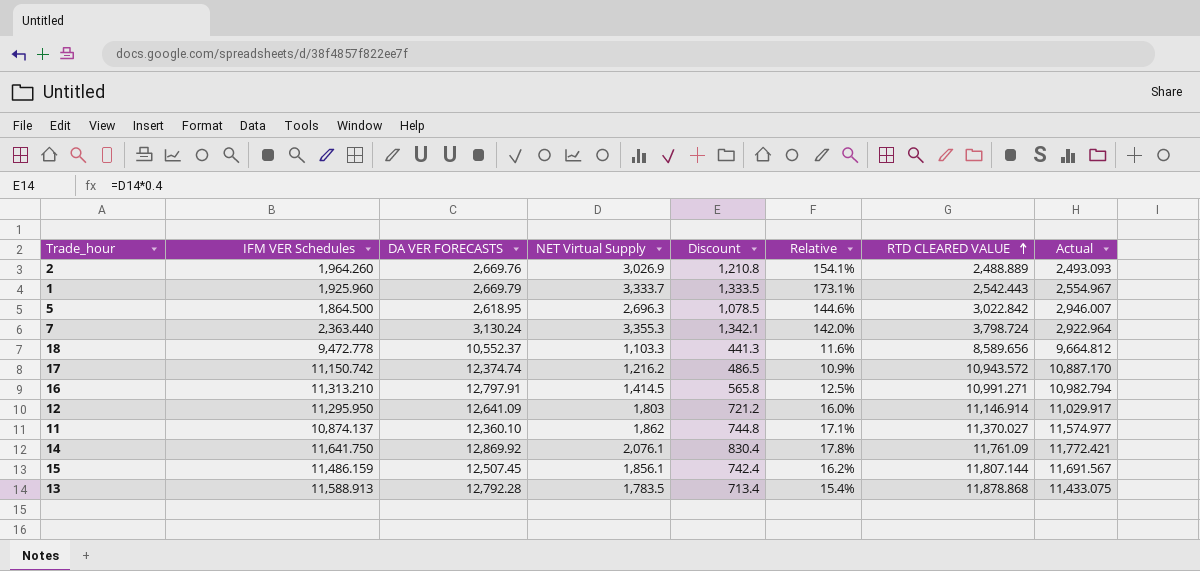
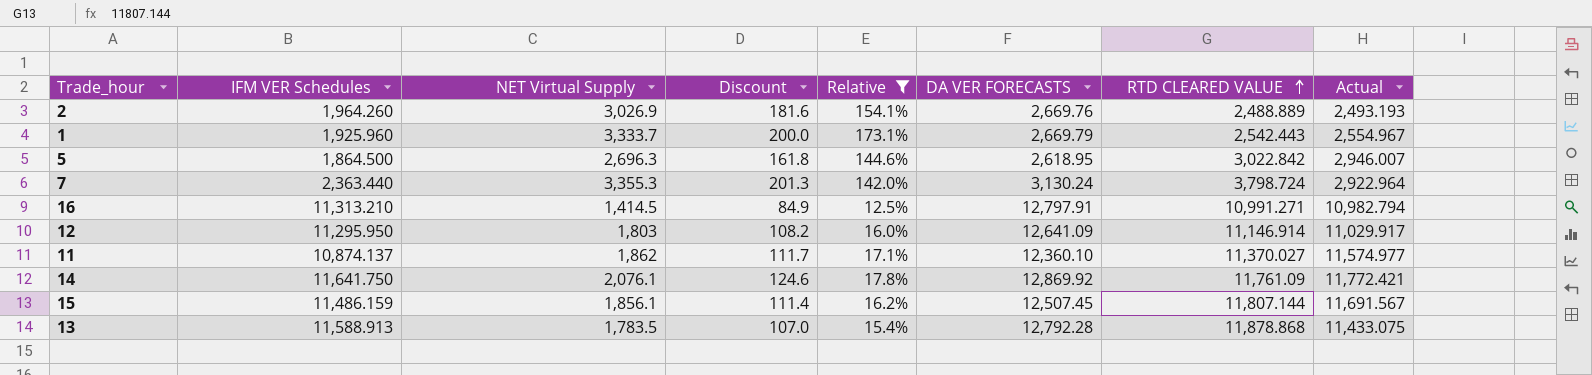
filter: none -> Relative >= 12.5%
column Discount | formula: [NET Virtual Supply] * 0.4 -> [NET Virtual Supply] * 0.06
column DA VER FORECASTS | position: 3 -> 6
2 | Actual: 2,493.093 -> 2,493.193

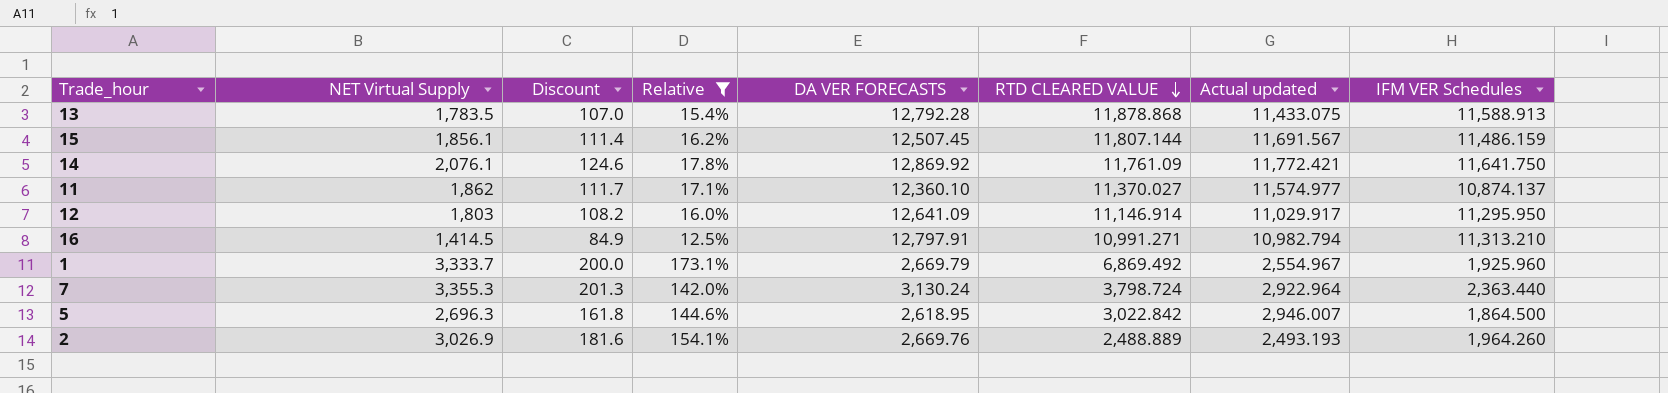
row order: RTD CLEARED VALUE ascending -> RTD CLEARED VALUE descending
column name: Actual -> Actual updated
column IFM VER Schedules | position: 2 -> 8
1 | RTD CLEARED VALUE: 2,542.443 -> 6,869.492

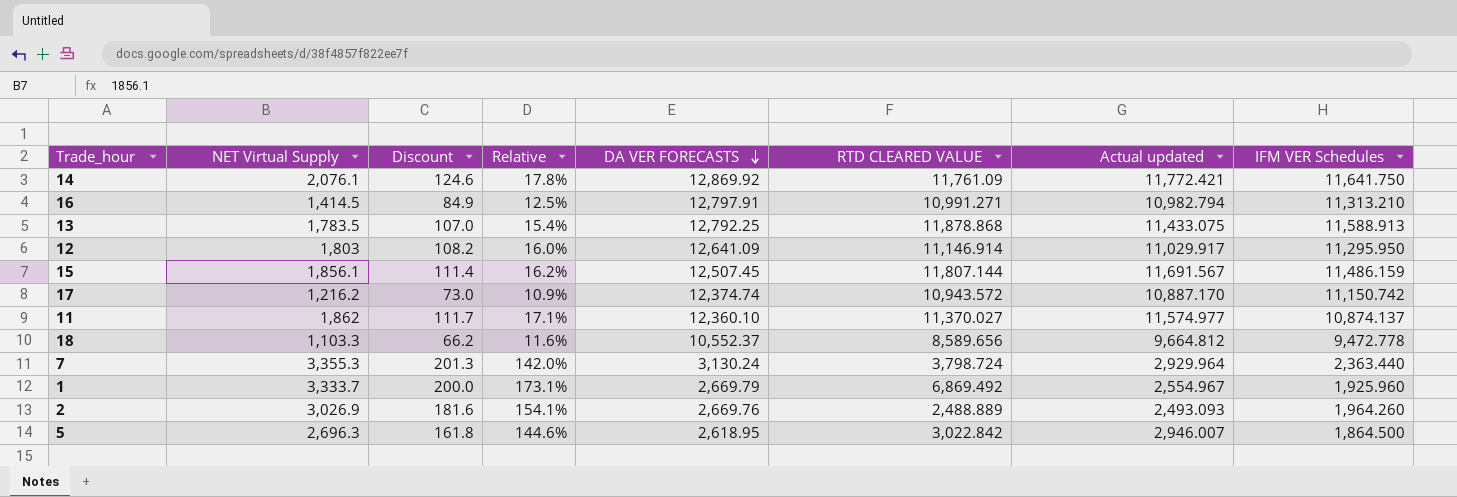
filter: Relative >= 12.5% -> none
row order: RTD CLEARED VALUE descending -> DA VER FORECASTS descending
13 | DA VER FORECASTS: 12,792.28 -> 12,792.25
7 | Actual updated: 2,922.964 -> 2,929.964
2 | Actual updated: 2,493.193 -> 2,493.093

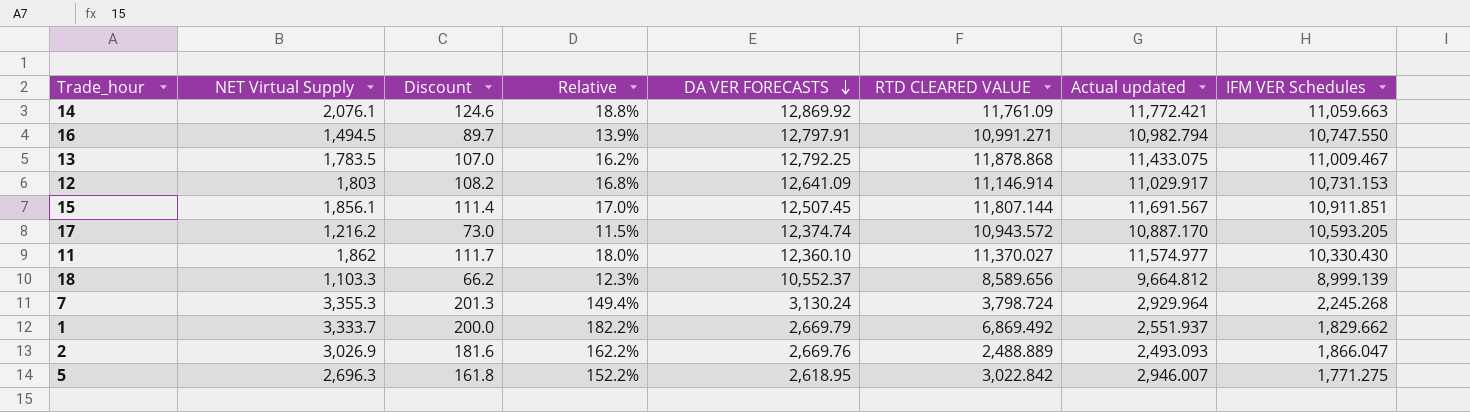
14 | Relative: 17.8% -> 18.8%
14 | IFM VER Schedules: 11,641.750 -> 11,059.663
16 | NET Virtual Supply: 1,414.5 -> 1,494.5
16 | Discount: 84.9 -> 89.7
16 | Relative: 12.5% -> 13.9%
16 | IFM VER Schedules: 11,313.210 -> 10,747.550
13 | Relative: 15.4% -> 16.2%
13 | IFM VER Schedules: 11,588.913 -> 11,009.467
12 | Relative: 16.0% -> 16.8%
12 | IFM VER Schedules: 11,295.950 -> 10,731.153
15 | Relative: 16.2% -> 17.0%
15 | IFM VER Schedules: 11,486.159 -> 10,911.851
17 | Relative: 10.9% -> 11.5%
17 | IFM VER Schedules: 11,150.742 -> 10,593.205
11 | Relative: 17.1% -> 18.0%
11 | IFM VER Schedules: 10,874.137 -> 10,330.430
18 | Relative: 11.6% -> 12.3%
18 | IFM VER Schedules: 9,472.778 -> 8,999.139
7 | Relative: 142.0% -> 149.4%
7 | IFM VER Schedules: 2,363.440 -> 2,245.268
1 | Relative: 173.1% -> 182.2%
1 | Actual updated: 2,554.967 -> 2,551.937
1 | IFM VER Schedules: 1,925.960 -> 1,829.662
2 | Relative: 154.1% -> 162.2%
2 | IFM VER Schedules: 1,964.260 -> 1,866.047
5 | Relative: 144.6% -> 152.2%
5 | IFM VER Schedules: 1,864.500 -> 1,771.275

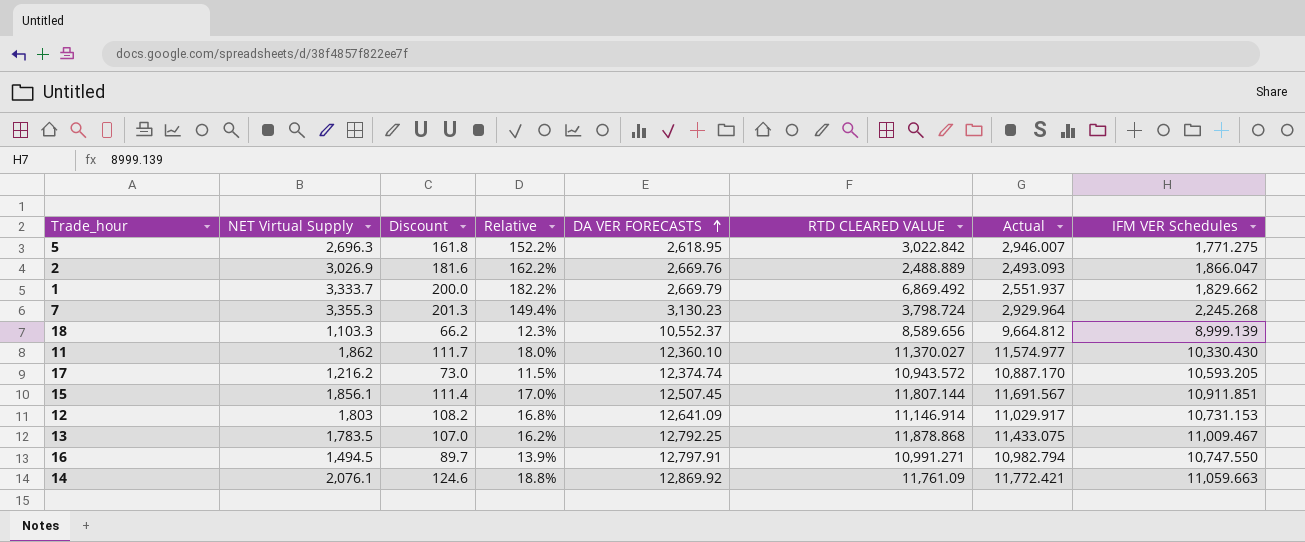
row order: DA VER FORECASTS descending -> DA VER FORECASTS ascending
column name: Actual updated -> Actual
7 | DA VER FORECASTS: 3,130.24 -> 3,130.23

